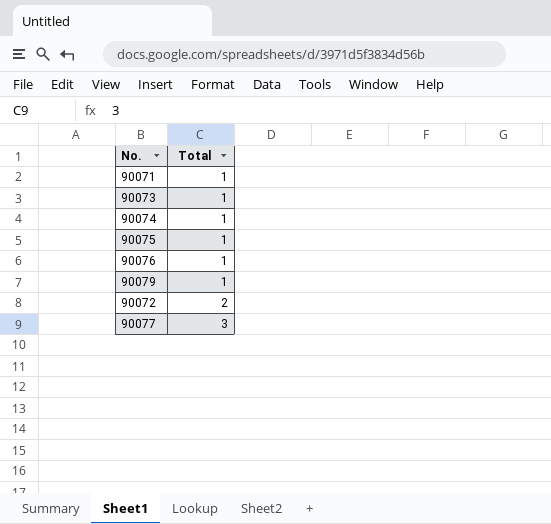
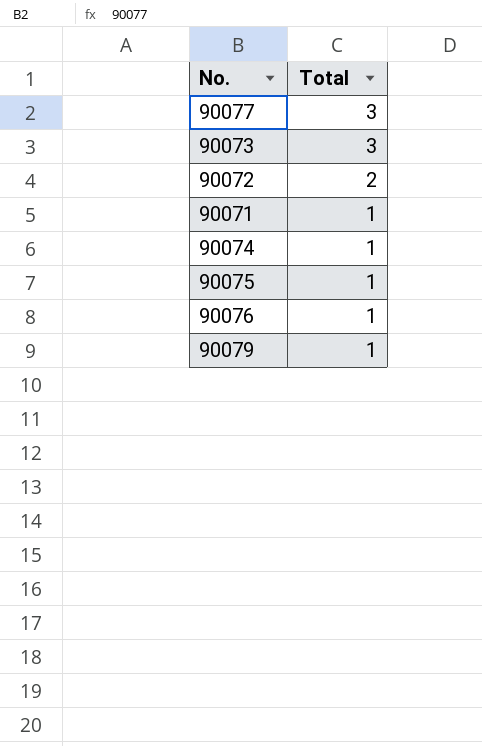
row order: Total ascending -> Total descending
90073 | Total: 1 -> 3

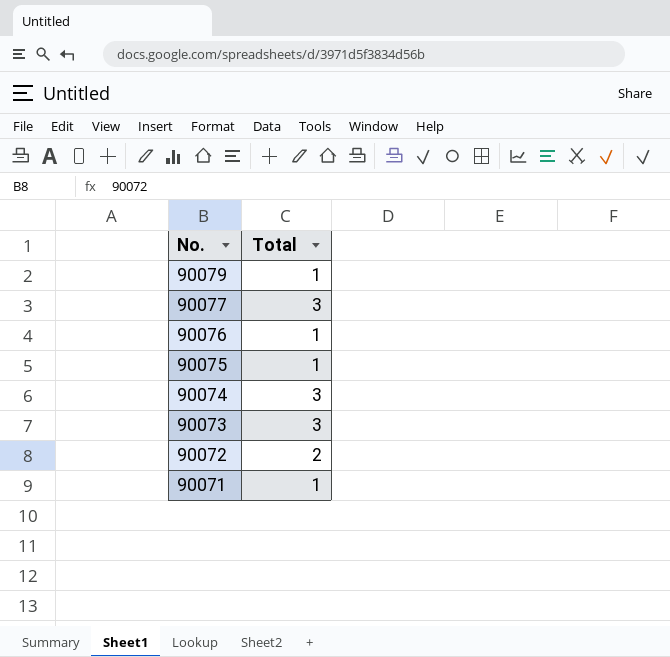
row order: Total descending -> No. descending
90074 | Total: 1 -> 3

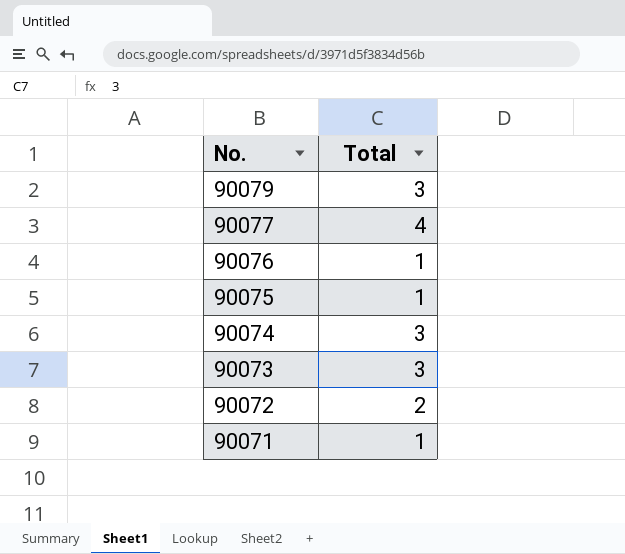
90079 | Total: 1 -> 3
90077 | Total: 3 -> 4

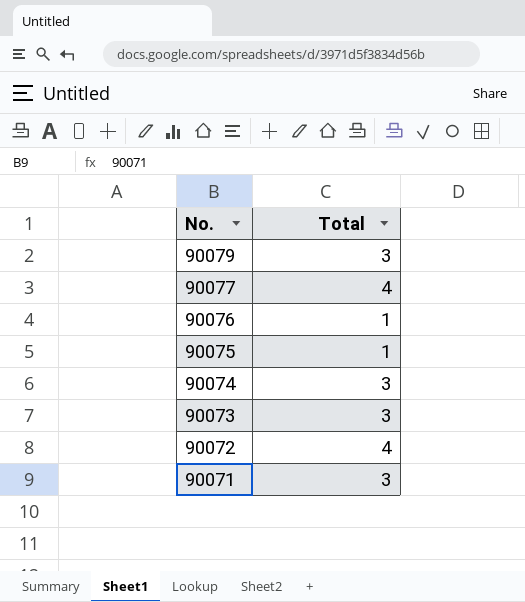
90072 | Total: 2 -> 4
90071 | Total: 1 -> 3

